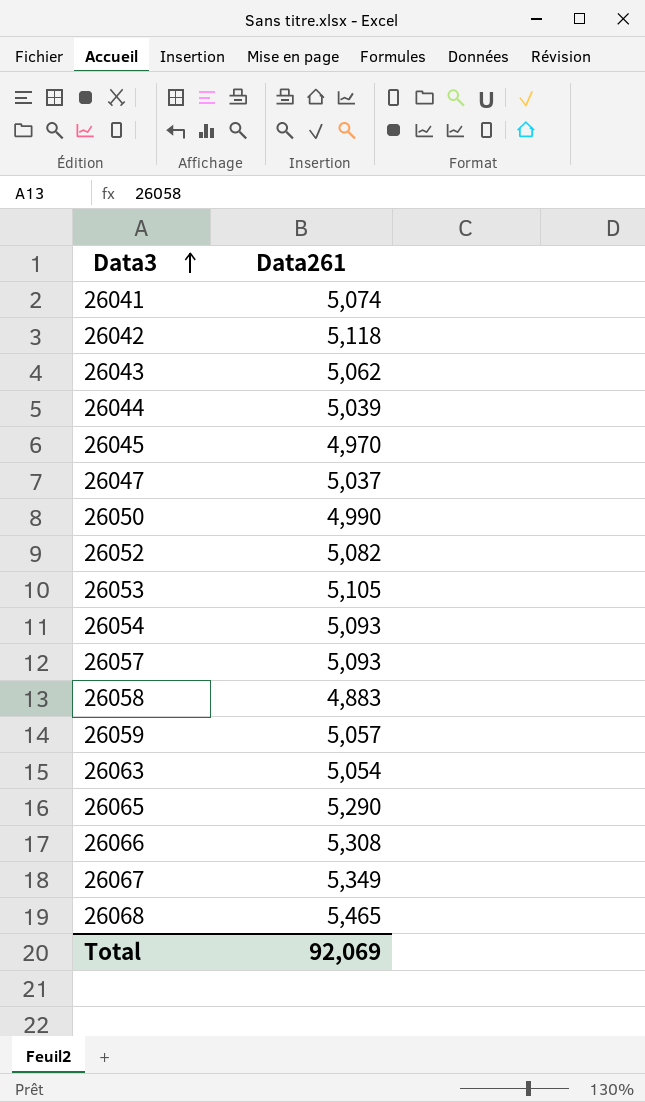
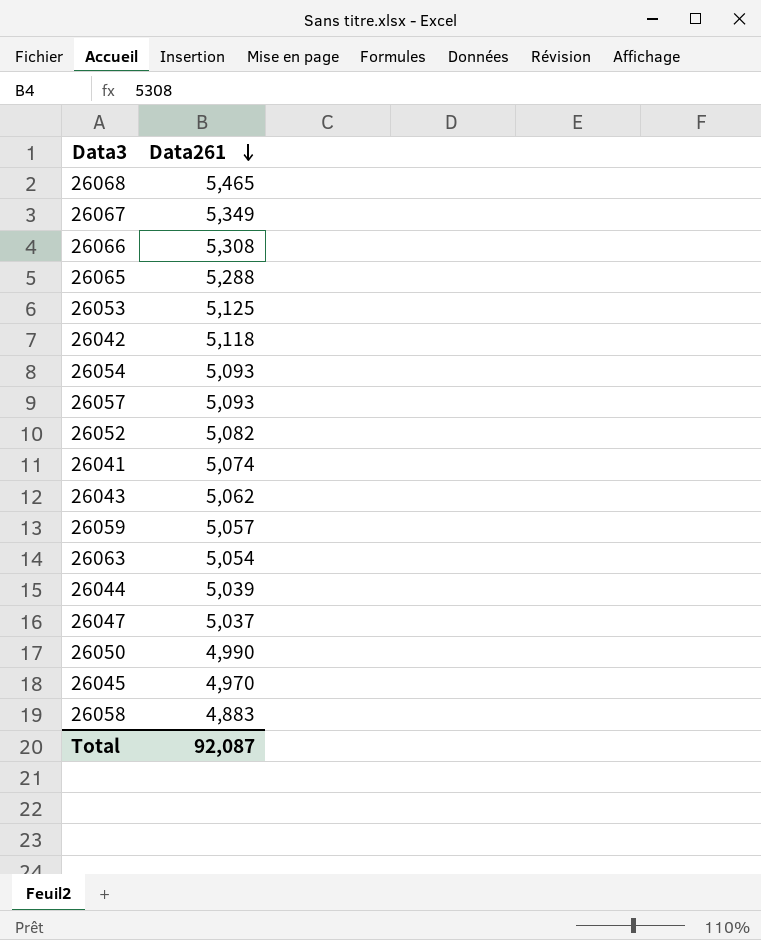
row order: Data3 ascending -> Data261 descending
26065 | Data261: 5,290 -> 5,288
26053 | Data261: 5,105 -> 5,125
Total | Data261: 92,069 -> 92,087

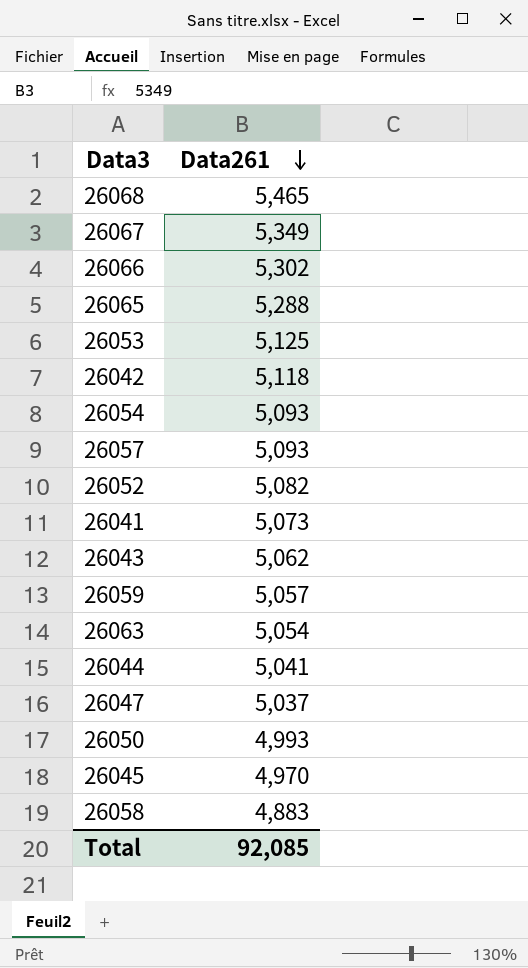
26066 | Data261: 5,308 -> 5,302
26041 | Data261: 5,074 -> 5,073
26044 | Data261: 5,039 -> 5,041
26050 | Data261: 4,990 -> 4,993
Total | Data261: 92,087 -> 92,085

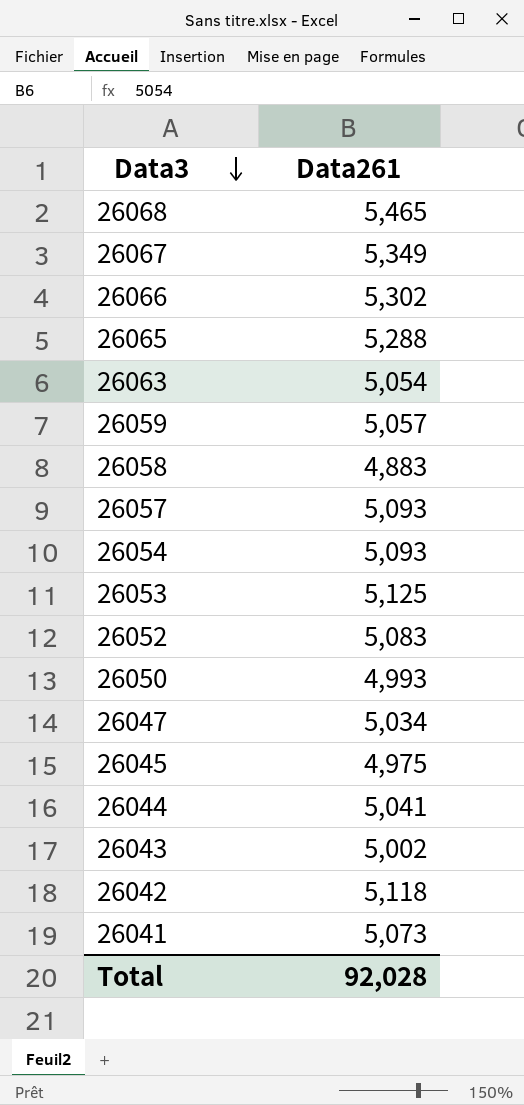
row order: Data261 descending -> Data3 descending
26052 | Data261: 5,082 -> 5,083
26047 | Data261: 5,037 -> 5,034
26045 | Data261: 4,970 -> 4,975
26043 | Data261: 5,062 -> 5,002
Total | Data261: 92,085 -> 92,028

